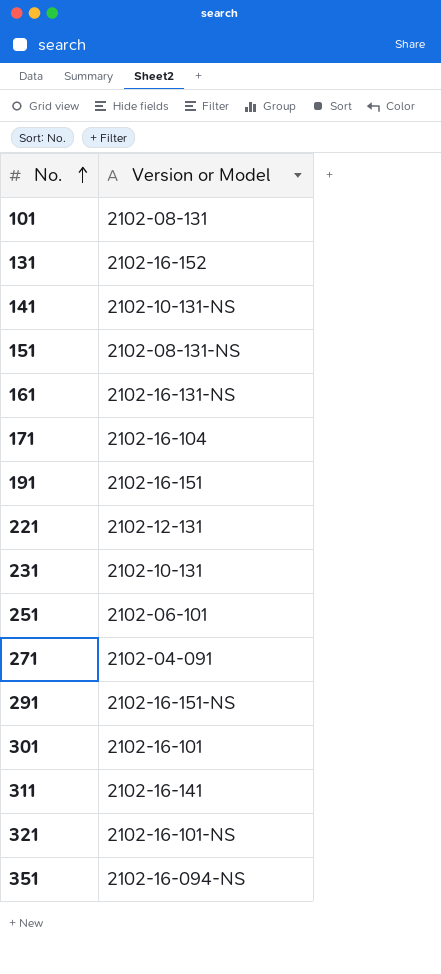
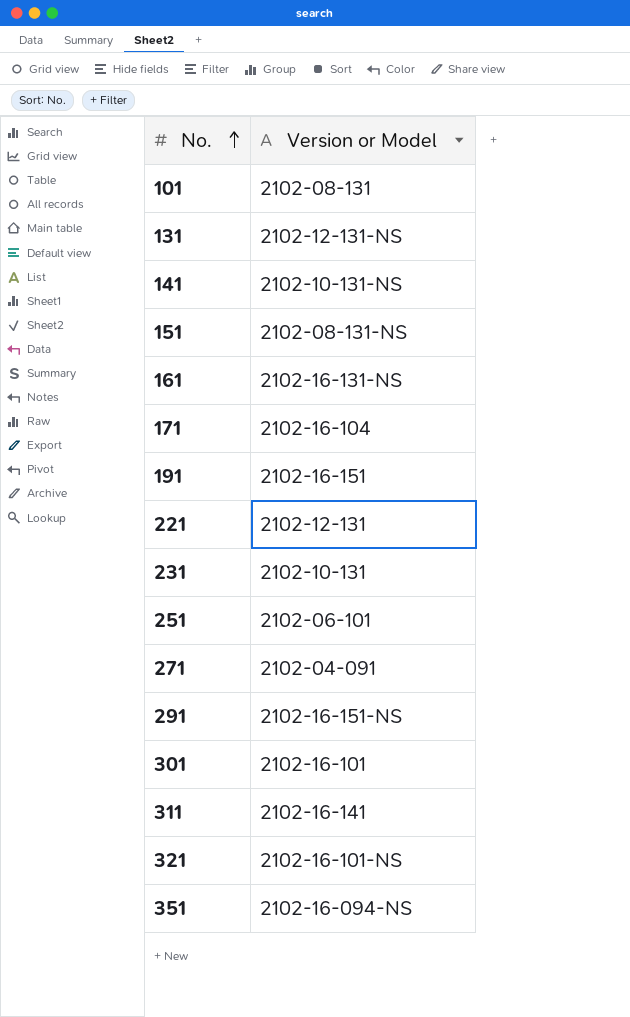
131 | Version or Model: 2102-16-152 -> 2102-12-131-NS

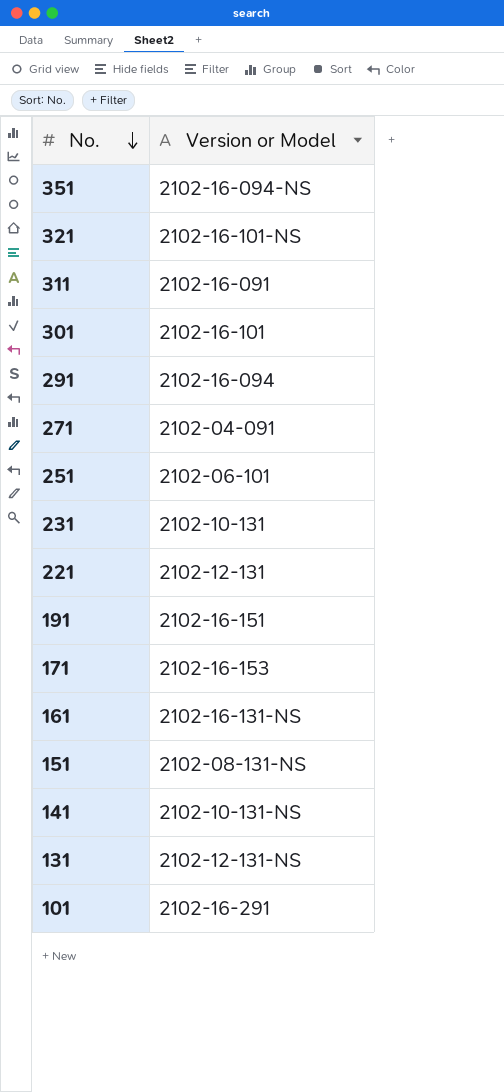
row order: No. ascending -> No. descending
311 | Version or Model: 2102-16-141 -> 2102-16-091
291 | Version or Model: 2102-16-151-NS -> 2102-16-094
171 | Version or Model: 2102-16-104 -> 2102-16-153
101 | Version or Model: 2102-08-131 -> 2102-16-291

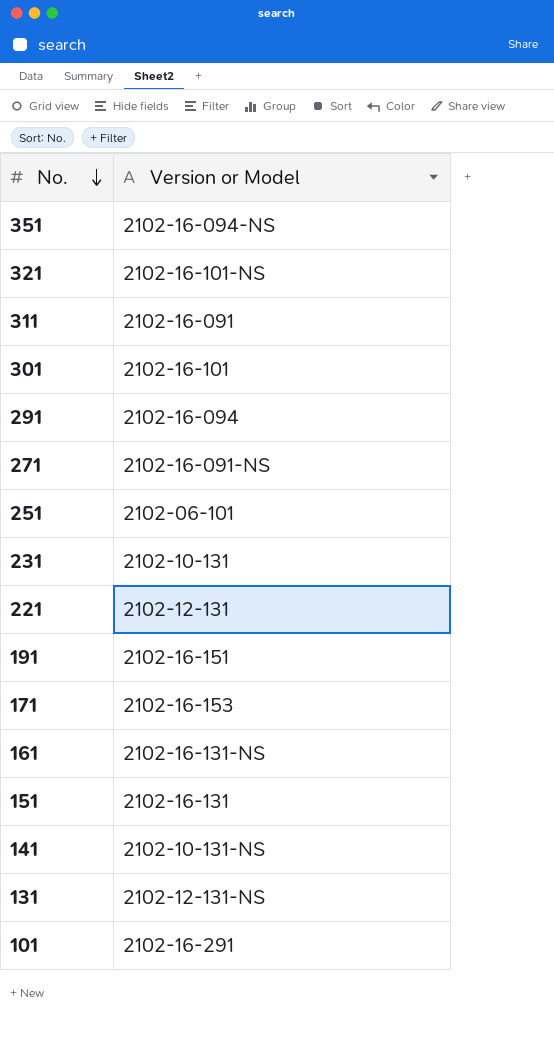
271 | Version or Model: 2102-04-091 -> 2102-16-091-NS
151 | Version or Model: 2102-08-131-NS -> 2102-16-131

